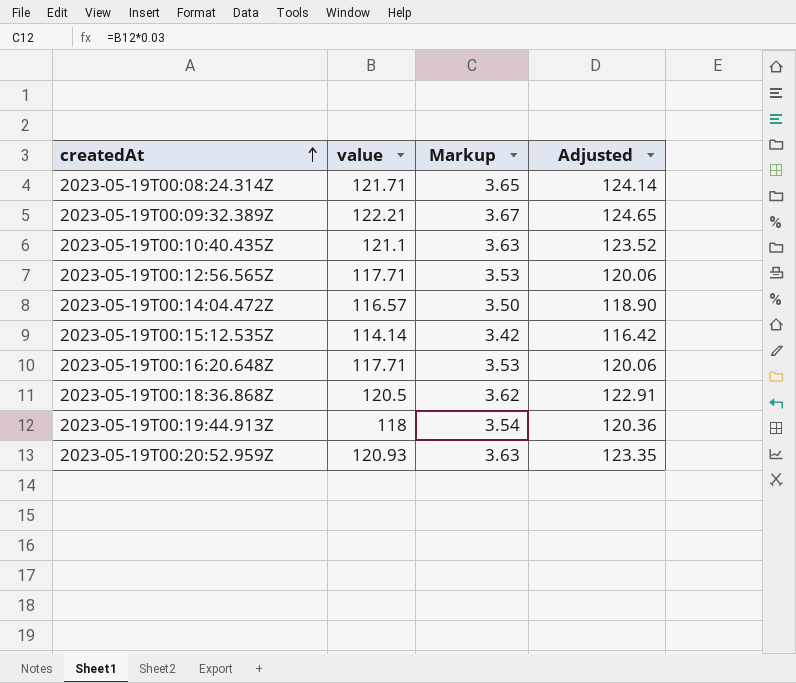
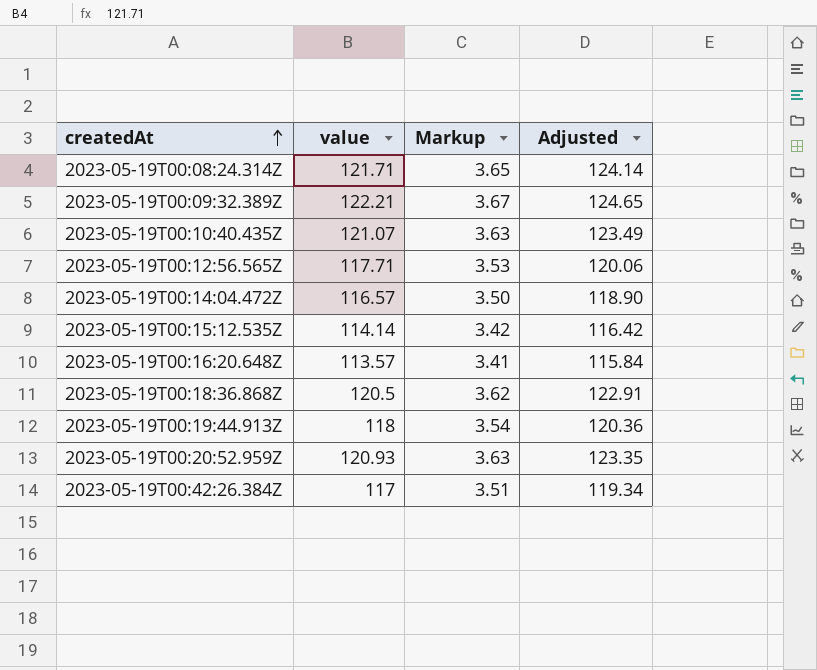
2023-05-19T00:10:40.435Z | value: 121.1 -> 121.07
2023-05-19T00:10:40.435Z | Adjusted: 123.52 -> 123.49
2023-05-19T00:16:20.648Z | value: 117.71 -> 113.57
2023-05-19T00:16:20.648Z | Markup: 3.53 -> 3.41
2023-05-19T00:16:20.648Z | Adjusted: 120.06 -> 115.84
row 2023-05-19T00:42:26.384Z: none -> 117 | 3.51 | 119.34

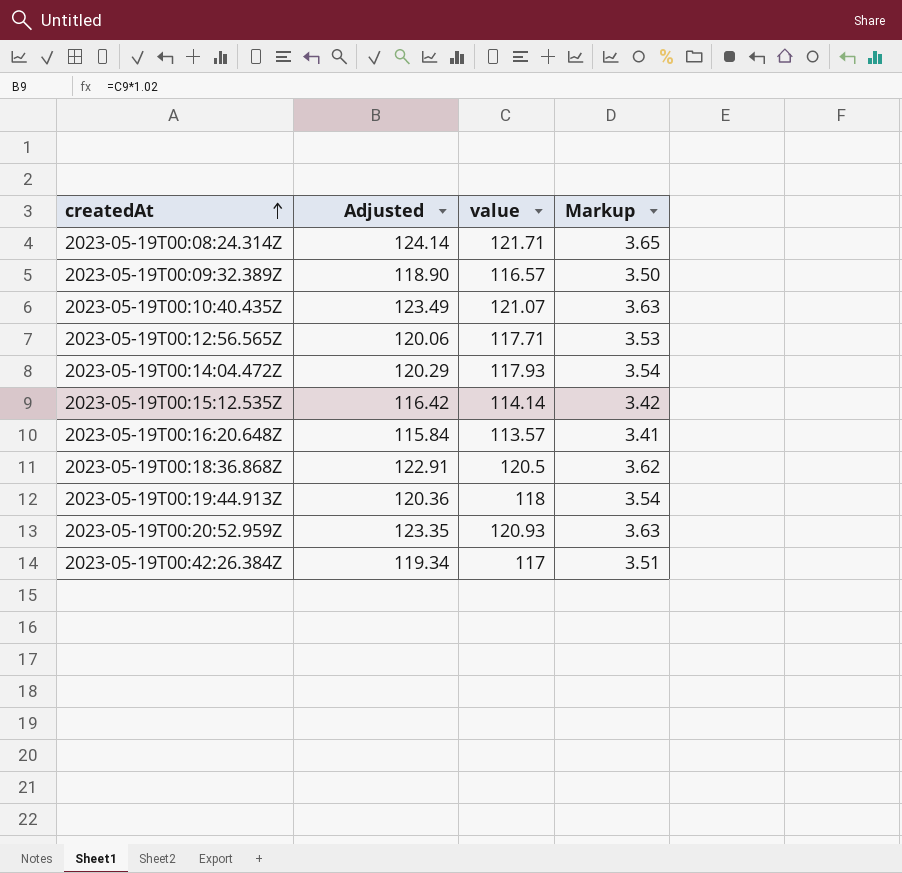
column Adjusted | position: 4 -> 2
2023-05-19T00:09:32.389Z | Adjusted: 124.65 -> 118.90
2023-05-19T00:09:32.389Z | value: 122.21 -> 116.57
2023-05-19T00:09:32.389Z | Markup: 3.67 -> 3.50
2023-05-19T00:14:04.472Z | Adjusted: 118.90 -> 120.29
2023-05-19T00:14:04.472Z | value: 116.57 -> 117.93
2023-05-19T00:14:04.472Z | Markup: 3.50 -> 3.54

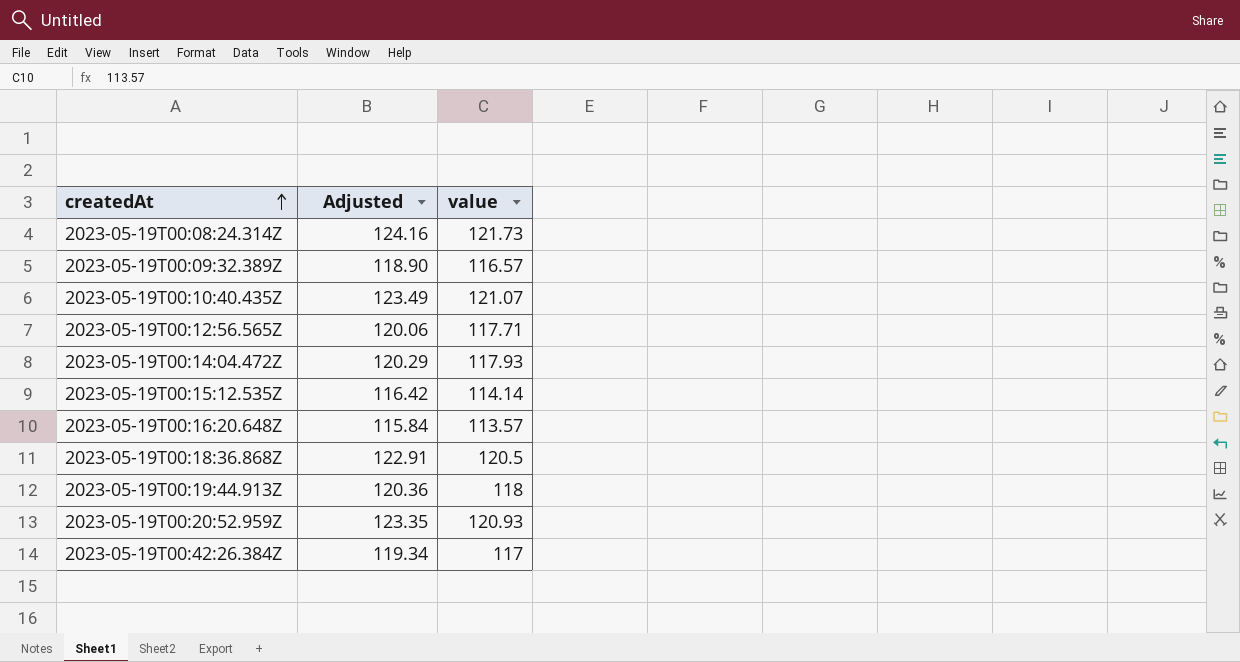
column Markup | formula: [value] * 0.03 -> none
2023-05-19T00:08:24.314Z | Adjusted: 124.14 -> 124.16
2023-05-19T00:08:24.314Z | value: 121.71 -> 121.73

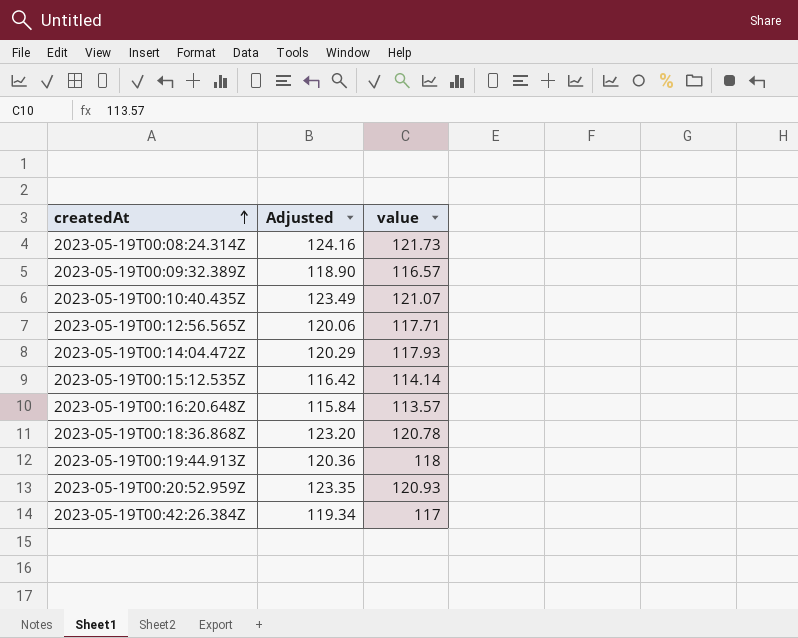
2023-05-19T00:18:36.868Z | Adjusted: 122.91 -> 123.20
2023-05-19T00:18:36.868Z | value: 120.5 -> 120.78

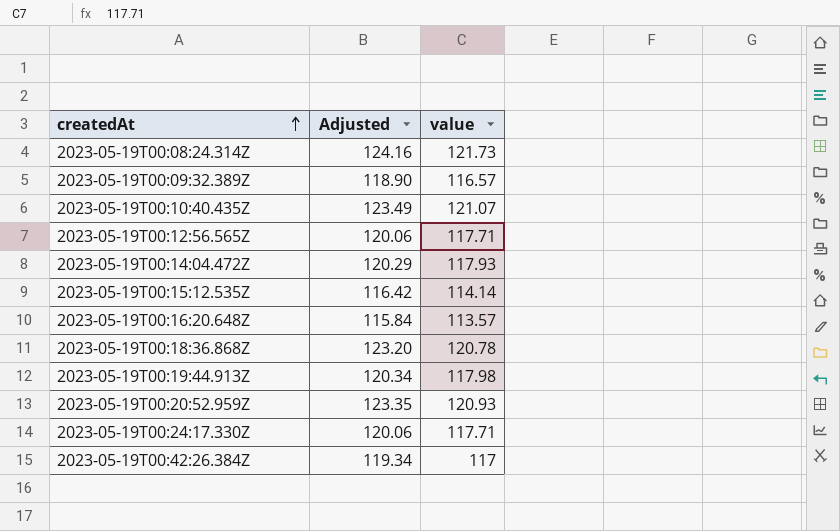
2023-05-19T00:19:44.913Z | Adjusted: 120.36 -> 120.34
2023-05-19T00:19:44.913Z | value: 118 -> 117.98
row 2023-05-19T00:24:17.330Z: none -> 120.06 | 117.71

